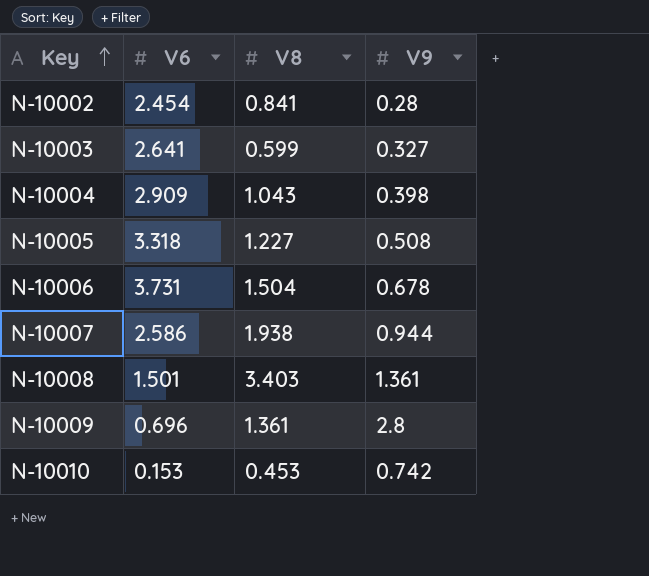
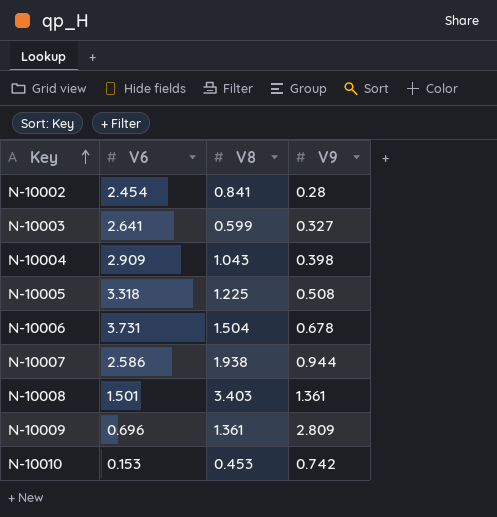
N-10005 | V8: 1.227 -> 1.225
N-10009 | V9: 2.8 -> 2.809

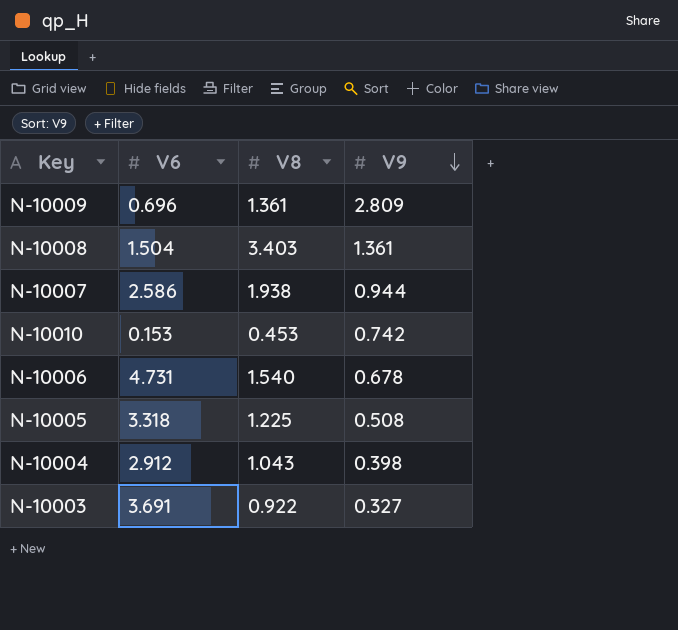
row order: Key ascending -> V9 descending
row N-10002: 2.454 | 0.841 | 0.28 -> none
N-10008 | V6: 1.501 -> 1.504
N-10006 | V6: 3.731 -> 4.731
N-10006 | V8: 1.504 -> 1.540
N-10004 | V6: 2.909 -> 2.912
N-10003 | V6: 2.641 -> 3.691
N-10003 | V8: 0.599 -> 0.922

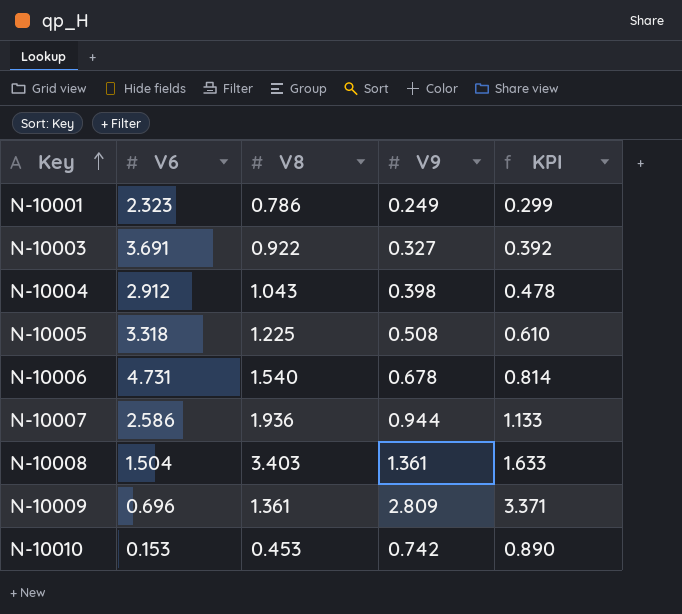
row order: V9 descending -> Key ascending
column KPI | formula: none -> [V9] * 1.2
row N-10001: none -> 2.323 | 0.786 | 0.249 | 0.299
N-10007 | V8: 1.938 -> 1.936

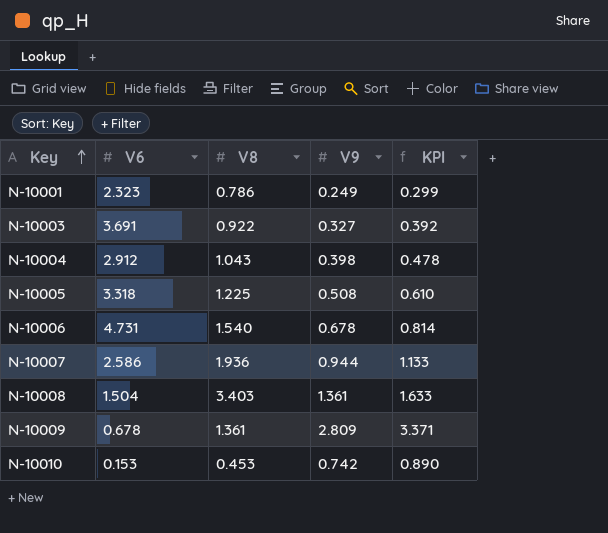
N-10009 | V6: 0.696 -> 0.678

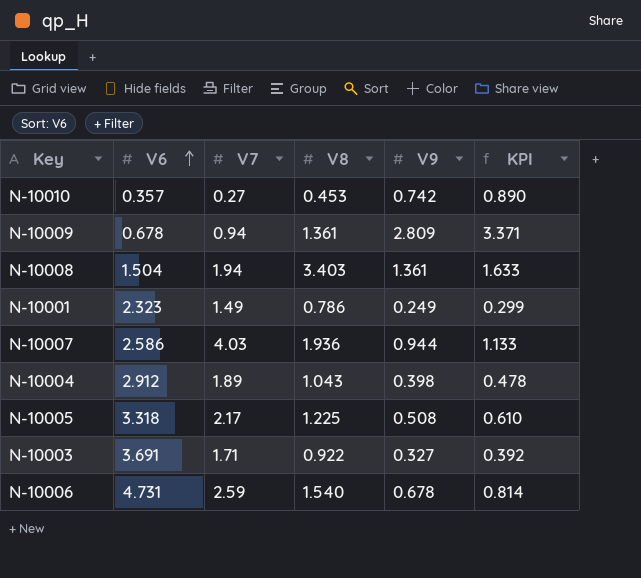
row order: Key ascending -> V6 ascending
column V7 | position: none -> 3
N-10010 | V6: 0.153 -> 0.357

